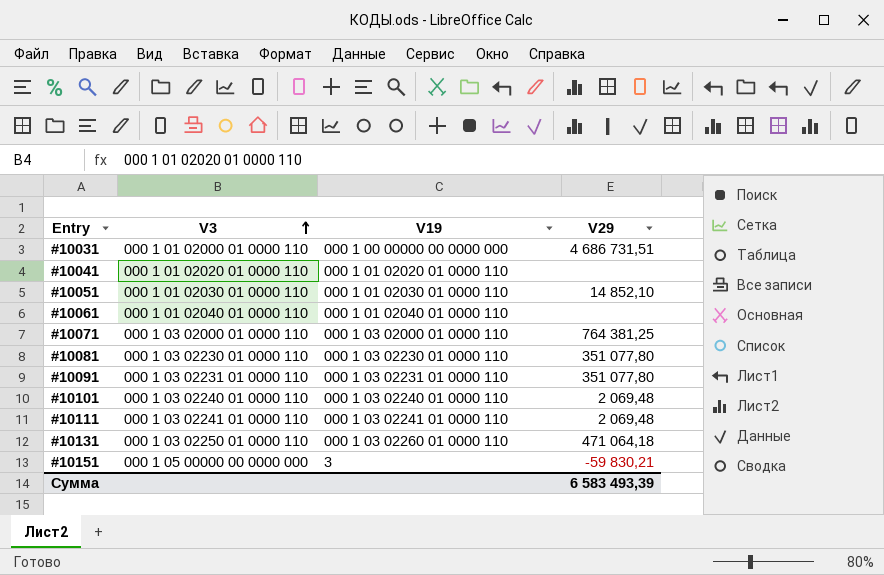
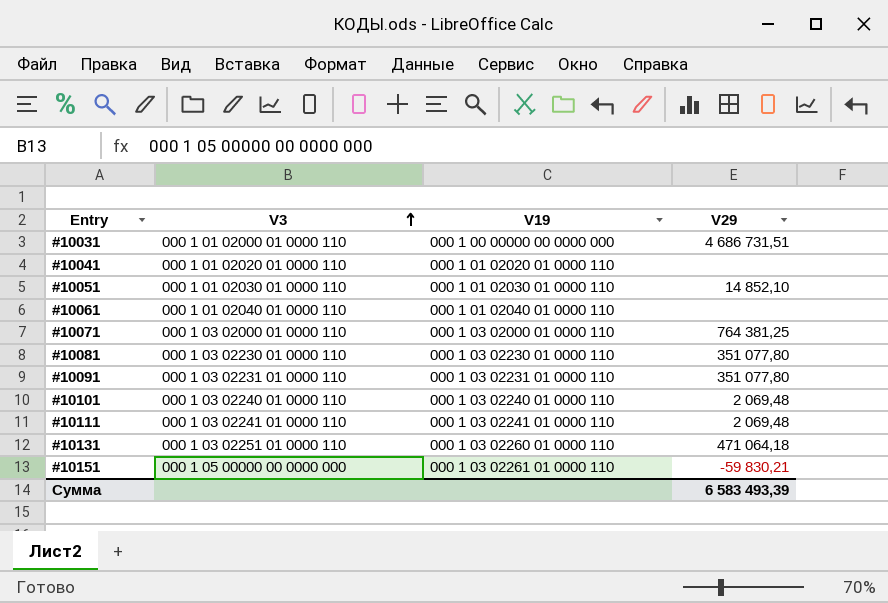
#10131 | V3: 000 1 03 02250 01 0000 110 -> 000 1 03 02251 01 0000 110
#10151 | V19: 3 -> 000 1 03 02261 01 0000 110

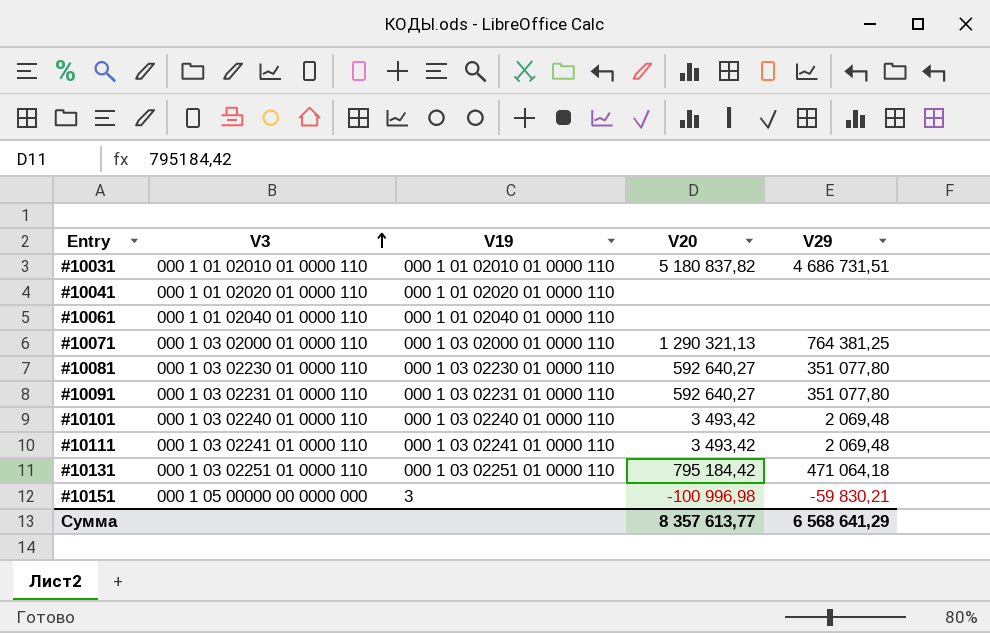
column V20 | position: none -> 4
row #10051: 000 1 01 02030 01 0000 110 | 000 1 01 02030 01 0000 110 | 14 852,10 -> none
#10031 | V3: 000 1 01 02000 01 0000 110 -> 000 1 01 02010 01 0000 110
#10031 | V19: 000 1 00 00000 00 0000 000 -> 000 1 01 02010 01 0000 110
#10131 | V19: 000 1 03 02260 01 0000 110 -> 000 1 03 02251 01 0000 110
#10151 | V19: 000 1 03 02261 01 0000 110 -> 3
Сумма | V29: 6 583 493,39 -> 6 568 641,29

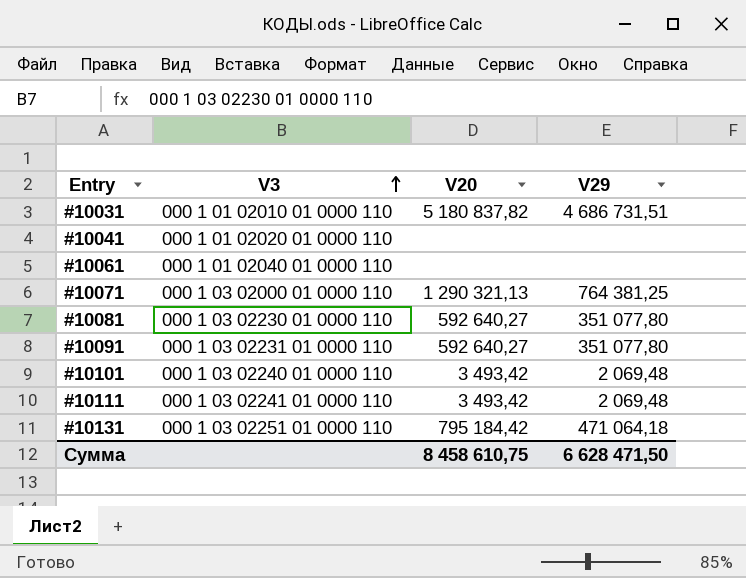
column V19 | position: 3 -> none
row #10151: 000 1 05 00000 00 0000 000 | 3 | -100 996,98 | -59 830,21 -> none
Сумма | V20: 8 357 613,77 -> 8 458 610,75
Сумма | V29: 6 568 641,29 -> 6 628 471,50

